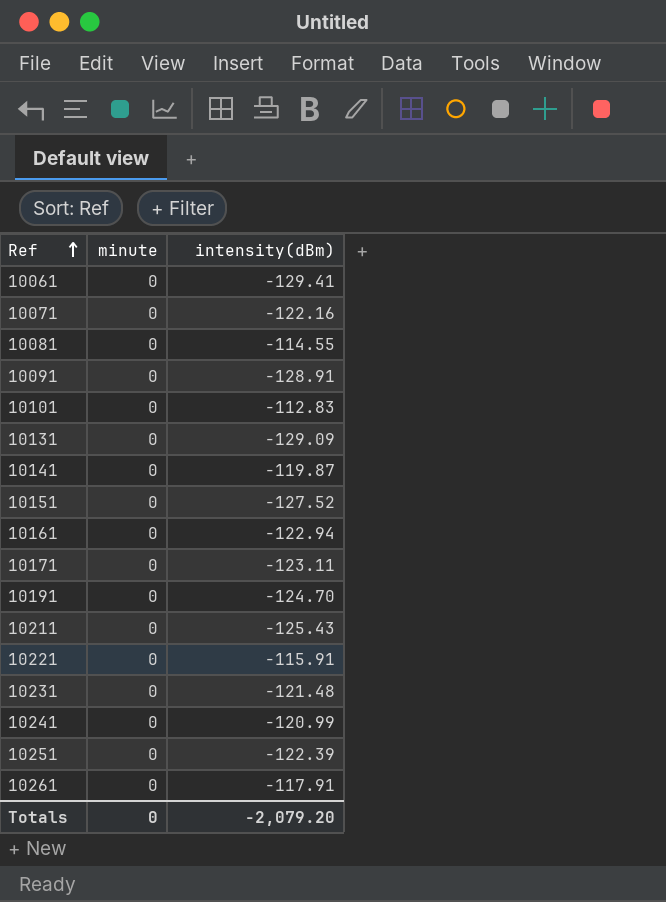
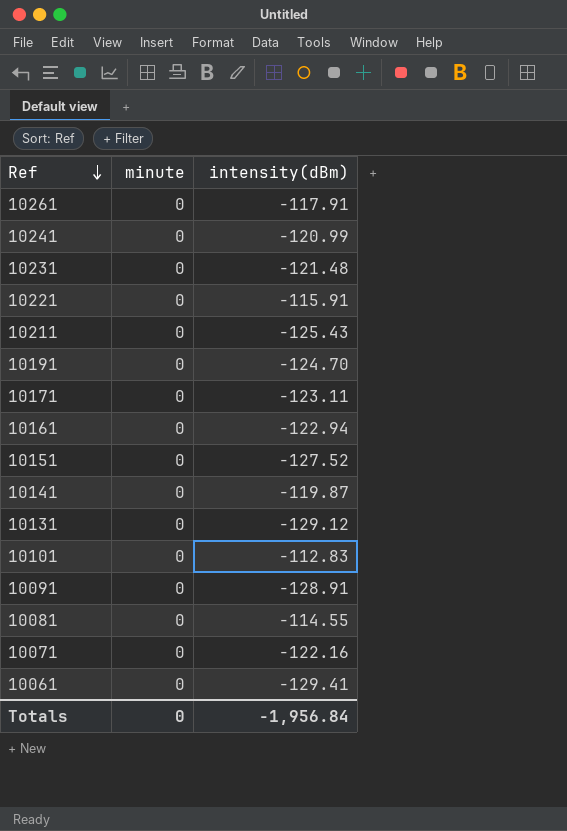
row order: Ref ascending -> Ref descending
row 10251: 0 | -122.39 -> none
10131 | intensity(dBm): -129.09 -> -129.12
Totals | intensity(dBm): -2,079.20 -> -1,956.84

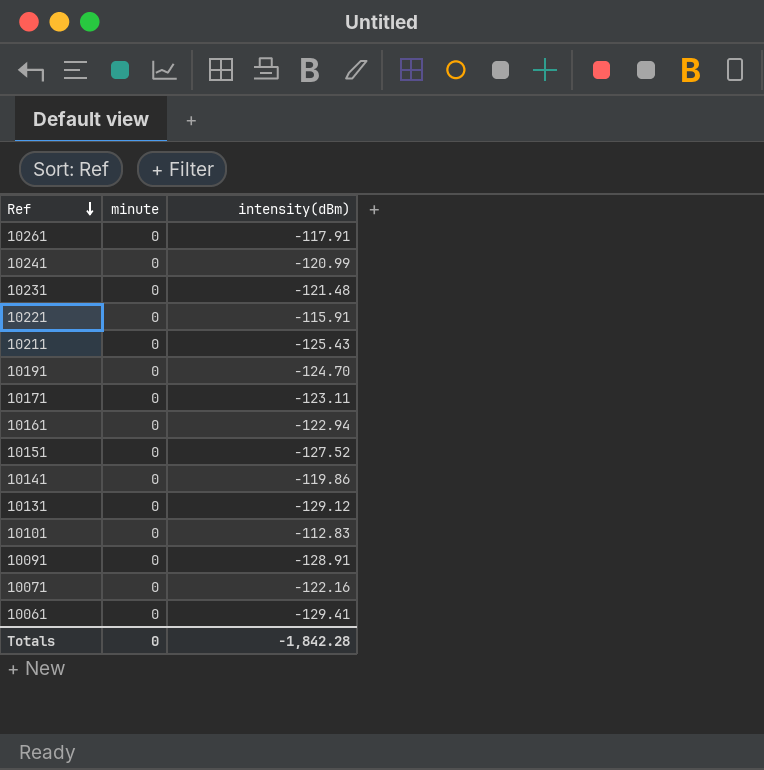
row 10081: 0 | -114.55 -> none
10141 | intensity(dBm): -119.87 -> -119.86
Totals | intensity(dBm): -1,956.84 -> -1,842.28

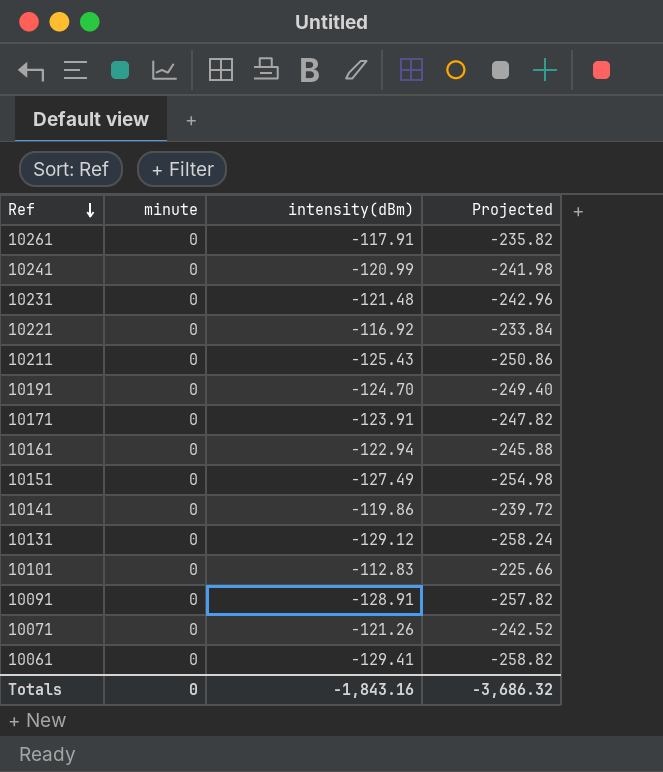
column Projected | formula: none -> [intensity(dBm)] * 2
10221 | intensity(dBm): -115.91 -> -116.92
10171 | intensity(dBm): -123.11 -> -123.91
10151 | intensity(dBm): -127.52 -> -127.49
10071 | intensity(dBm): -122.16 -> -121.26
Totals | intensity(dBm): -1,842.28 -> -1,843.16

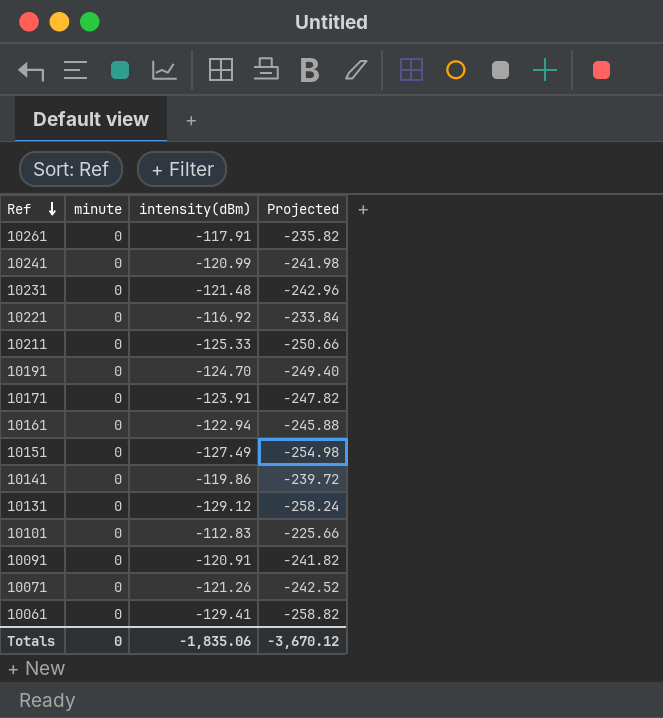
10211 | intensity(dBm): -125.43 -> -125.33
10211 | Projected: -250.86 -> -250.66
10091 | intensity(dBm): -128.91 -> -120.91
10091 | Projected: -257.82 -> -241.82
Totals | intensity(dBm): -1,843.16 -> -1,835.06
Totals | Projected: -3,686.32 -> -3,670.12

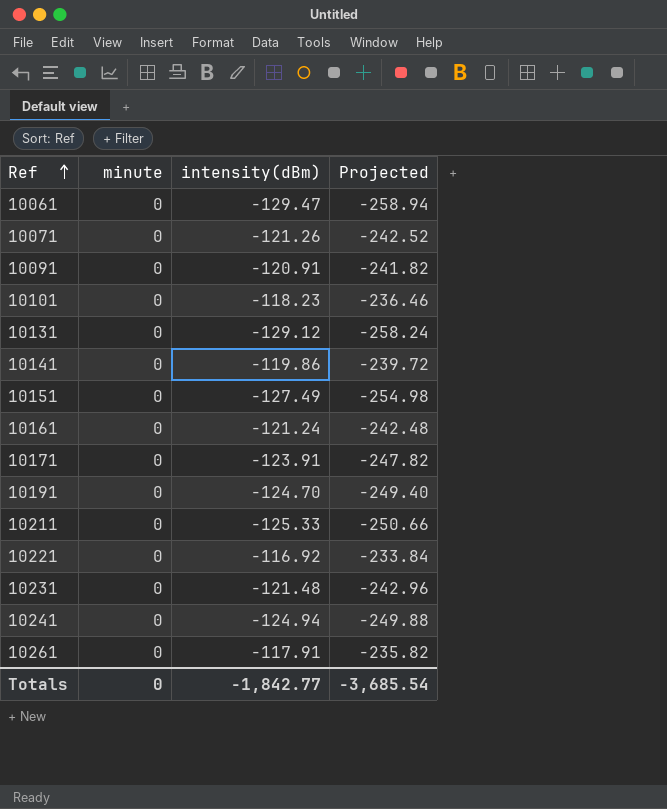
row order: Ref descending -> Ref ascending
10061 | intensity(dBm): -129.41 -> -129.47
10061 | Projected: -258.82 -> -258.94
10101 | intensity(dBm): -112.83 -> -118.23
10101 | Projected: -225.66 -> -236.46
10161 | intensity(dBm): -122.94 -> -121.24
10161 | Projected: -245.88 -> -242.48
10241 | intensity(dBm): -120.99 -> -124.94
10241 | Projected: -241.98 -> -249.88
Totals | intensity(dBm): -1,835.06 -> -1,842.77
Totals | Projected: -3,670.12 -> -3,685.54

